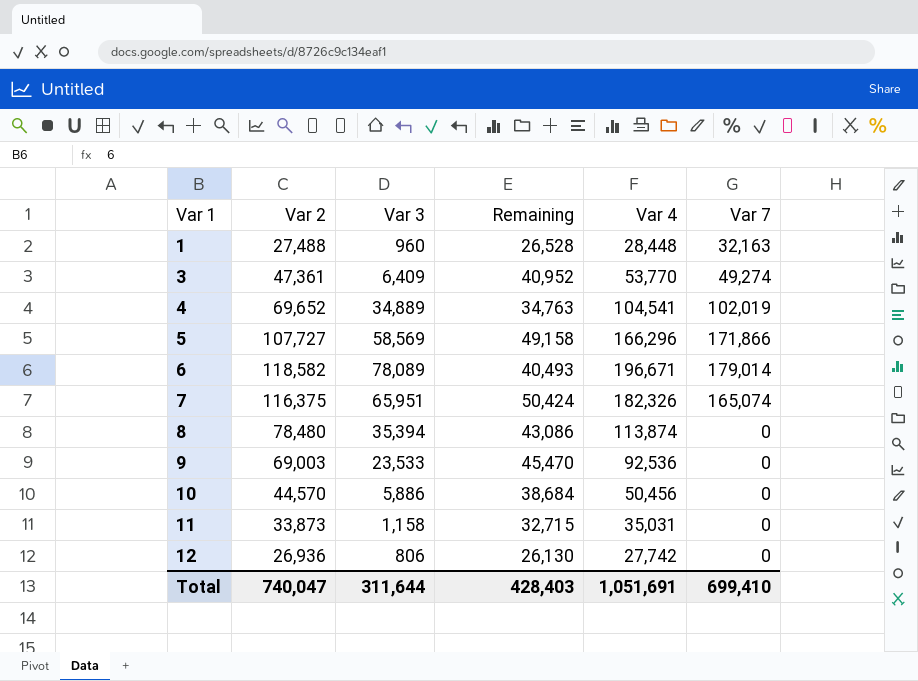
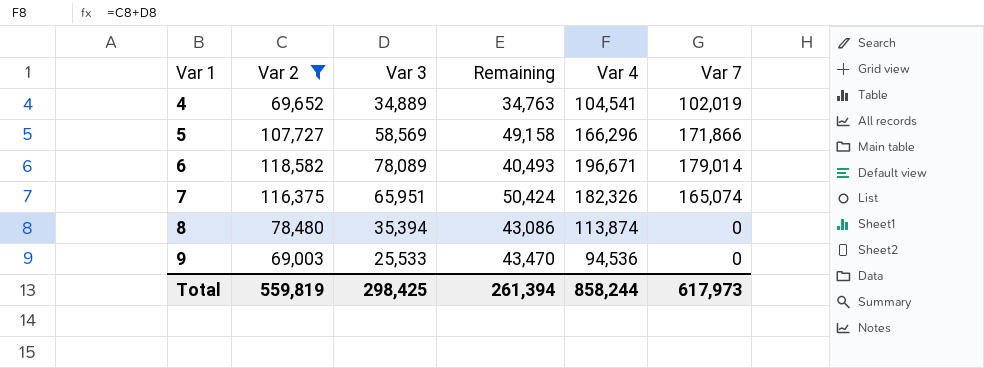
filter: none -> Var 2 >= 69,003
9 | Var 3: 23,533 -> 25,533
9 | Remaining: 45,470 -> 43,470
9 | Var 4: 92,536 -> 94,536
Total | Var 2: 740,047 -> 559,819
Total | Var 3: 311,644 -> 298,425
Total | Remaining: 428,403 -> 261,394
Total | Var 4: 1,051,691 -> 858,244
Total | Var 7: 699,410 -> 617,973

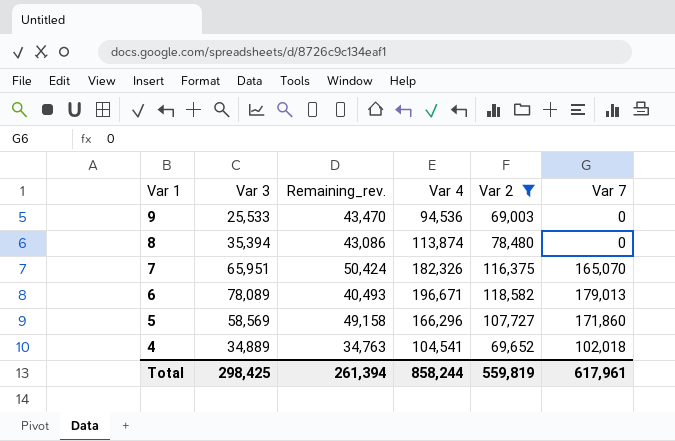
row order: Var 1 ascending -> Var 1 descending
column name: Remaining -> Remaining_rev.
column Var 2 | position: 2 -> 5
7 | Var 7: 165,074 -> 165,070
6 | Var 7: 179,014 -> 179,013
5 | Var 7: 171,866 -> 171,860
4 | Var 7: 102,019 -> 102,018
Total | Var 7: 617,973 -> 617,961

